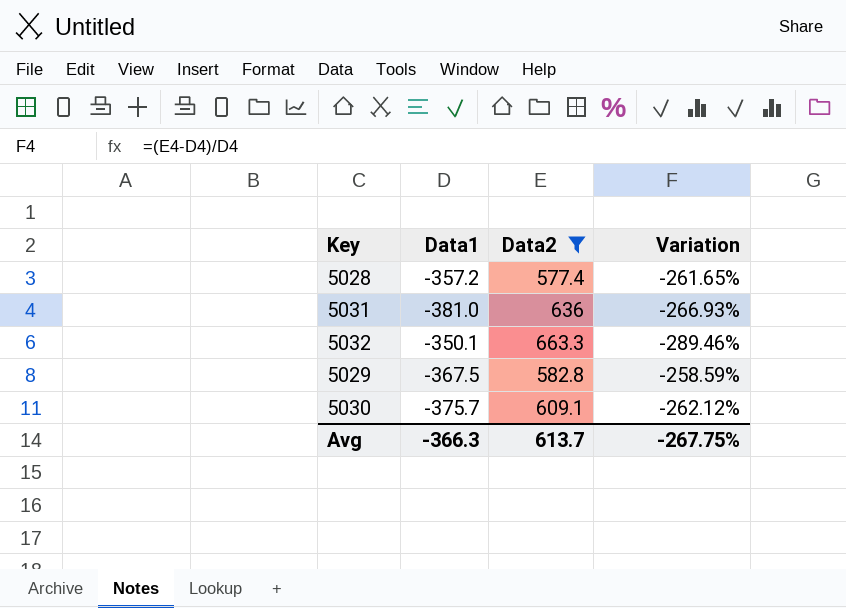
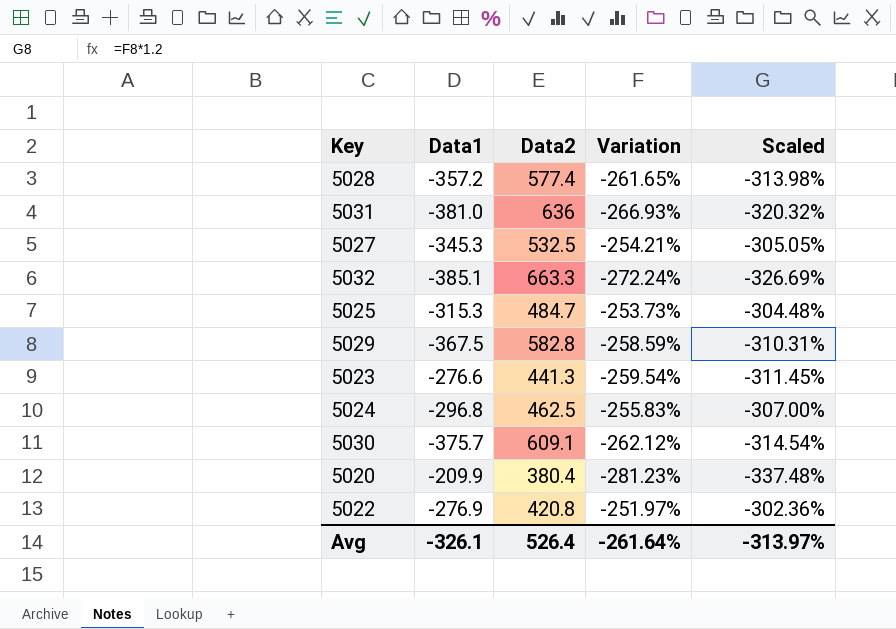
filter: Data2 >= 577.4 -> none
column Scaled | formula: none -> [Variation] * 1.2
5032 | Data1: -350.1 -> -385.1
5032 | Variation: -289.46% -> -272.24%
Avg | Data1: -366.3 -> -326.1
Avg | Data2: 613.7 -> 526.4
Avg | Variation: -267.75% -> -261.64%

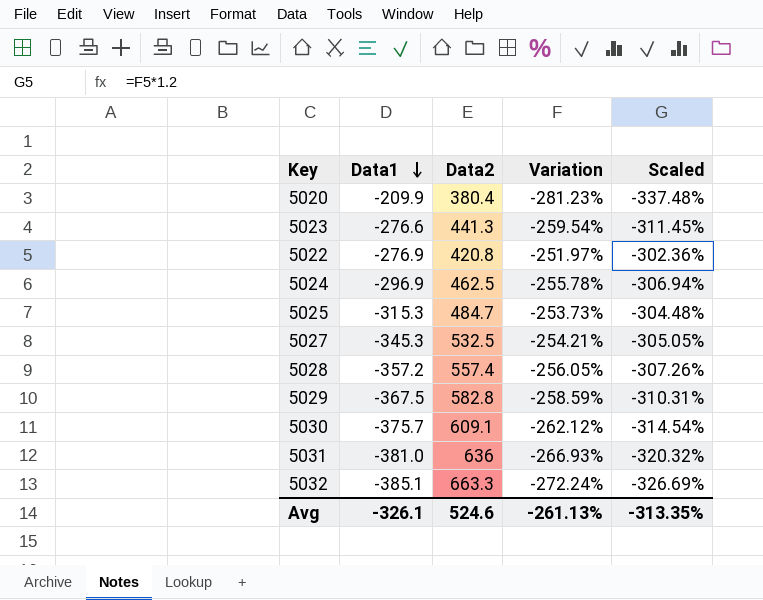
row order: none -> Data1 descending
5024 | Data1: -296.8 -> -296.9
5024 | Variation: -255.83% -> -255.78%
5024 | Scaled: -307.00% -> -306.94%
5028 | Data2: 577.4 -> 557.4
5028 | Variation: -261.65% -> -256.05%
5028 | Scaled: -313.98% -> -307.26%
Avg | Data2: 526.4 -> 524.6
Avg | Variation: -261.64% -> -261.13%
Avg | Scaled: -313.97% -> -313.35%

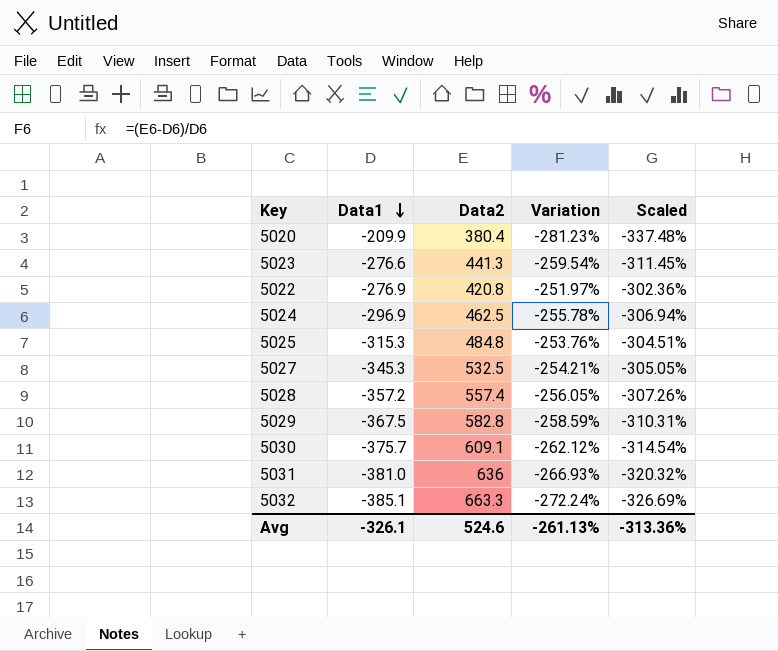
5025 | Data2: 484.7 -> 484.8
5025 | Variation: -253.73% -> -253.76%
5025 | Scaled: -304.48% -> -304.51%
Avg | Scaled: -313.35% -> -313.36%

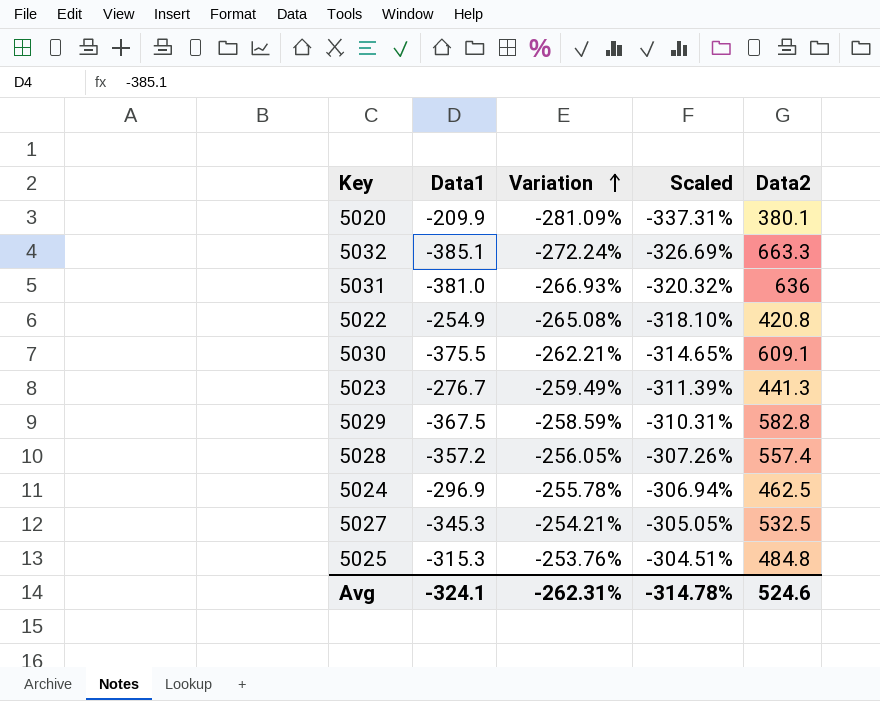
row order: Data1 descending -> Variation ascending
column Data2 | position: 3 -> 5
5020 | Variation: -281.23% -> -281.09%
5020 | Scaled: -337.48% -> -337.31%
5020 | Data2: 380.4 -> 380.1
5022 | Data1: -276.9 -> -254.9
5022 | Variation: -251.97% -> -265.08%
5022 | Scaled: -302.36% -> -318.10%
5030 | Data1: -375.7 -> -375.5
5030 | Variation: -262.12% -> -262.21%
5030 | Scaled: -314.54% -> -314.65%
5023 | Data1: -276.6 -> -276.7
5023 | Variation: -259.54% -> -259.49%
5023 | Scaled: -311.45% -> -311.39%
Avg | Data1: -326.1 -> -324.1
Avg | Variation: -261.13% -> -262.31%
Avg | Scaled: -313.36% -> -314.78%

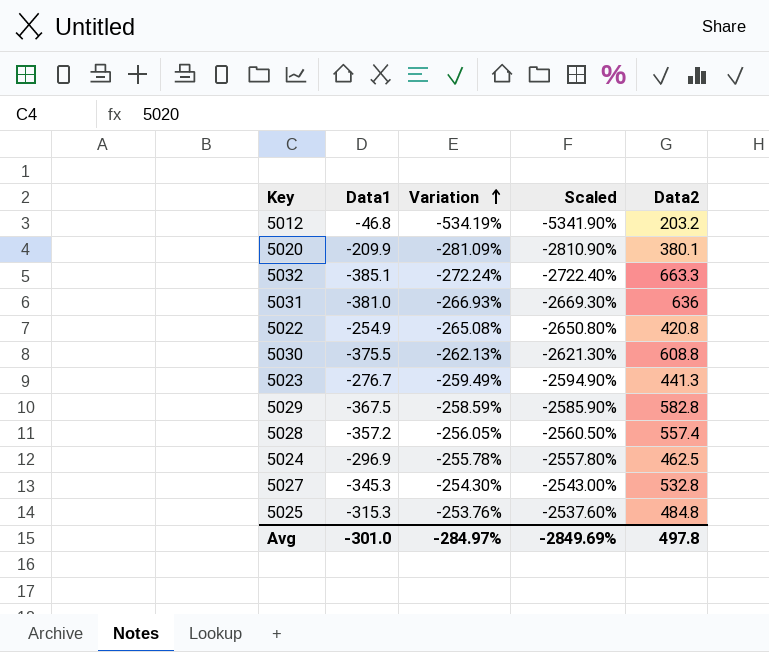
column Scaled | formula: [Variation] * 1.2 -> [Variation] * 10
row 5012: none -> -46.8 | -534.19% | -5341.90% | 203.2
5030 | Variation: -262.21% -> -262.13%
5030 | Data2: 609.1 -> 608.8
5027 | Variation: -254.21% -> -254.30%
5027 | Data2: 532.5 -> 532.8
Avg | Data1: -324.1 -> -301.0
Avg | Variation: -262.31% -> -284.97%
Avg | Scaled: -314.78% -> -2849.69%
Avg | Data2: 524.6 -> 497.8

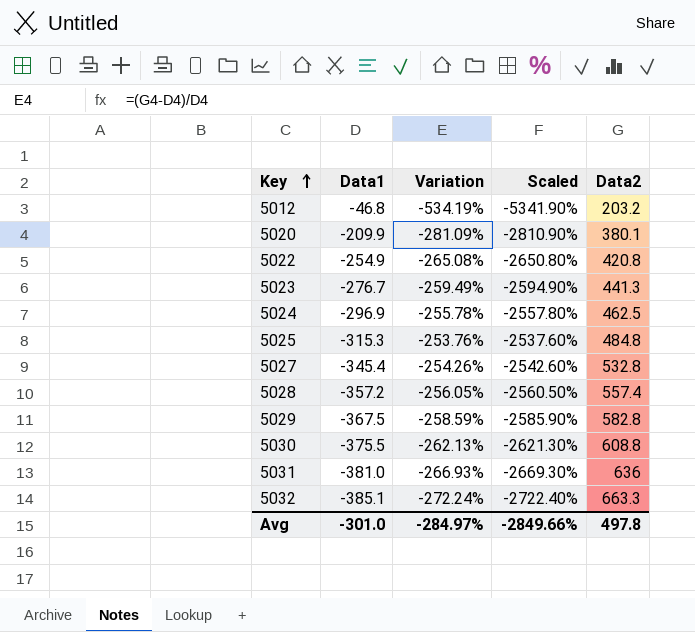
row order: Variation ascending -> Key ascending
5027 | Data1: -345.3 -> -345.4
5027 | Variation: -254.30% -> -254.26%
5027 | Scaled: -2543.00% -> -2542.60%
Avg | Scaled: -2849.69% -> -2849.66%

